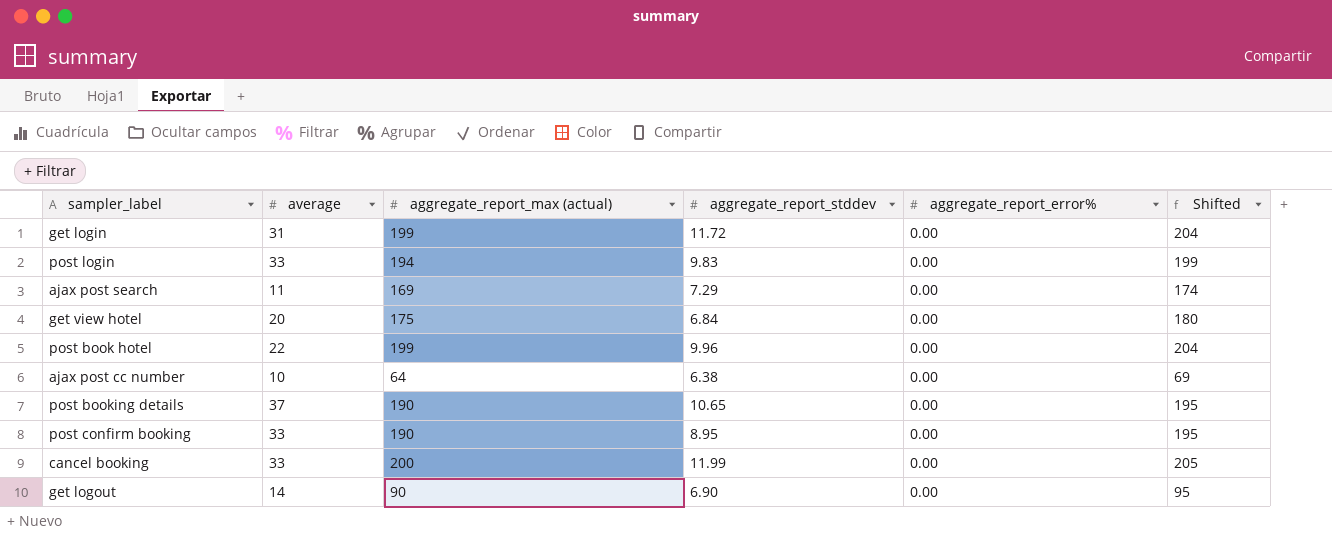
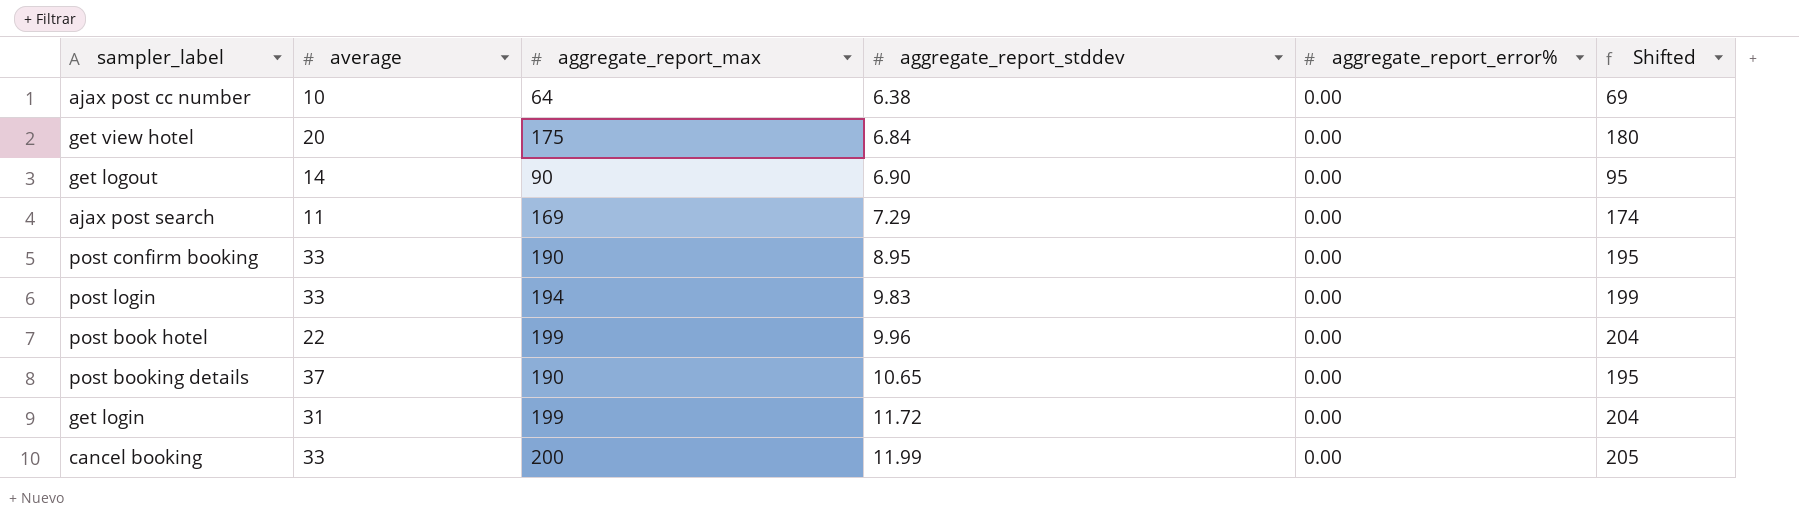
row order: none -> aggregate_report_stddev ascending
column name: aggregate_report_max (actual) -> aggregate_report_max

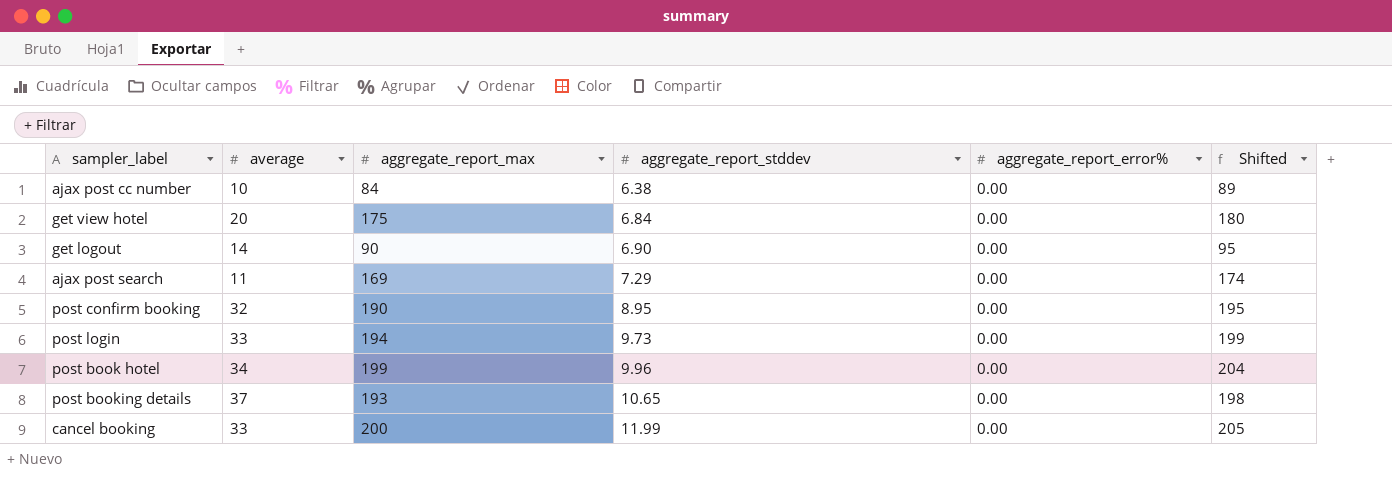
row get login: 31 | 199 | 11.72 | 0.00 | 204 -> none
ajax post cc number | aggregate_report_max: 64 -> 84
ajax post cc number | Shifted: 69 -> 89
post confirm booking | average: 33 -> 32
post login | aggregate_report_stddev: 9.83 -> 9.73
post book hotel | average: 22 -> 34
post booking details | aggregate_report_max: 190 -> 193
post booking details | Shifted: 195 -> 198

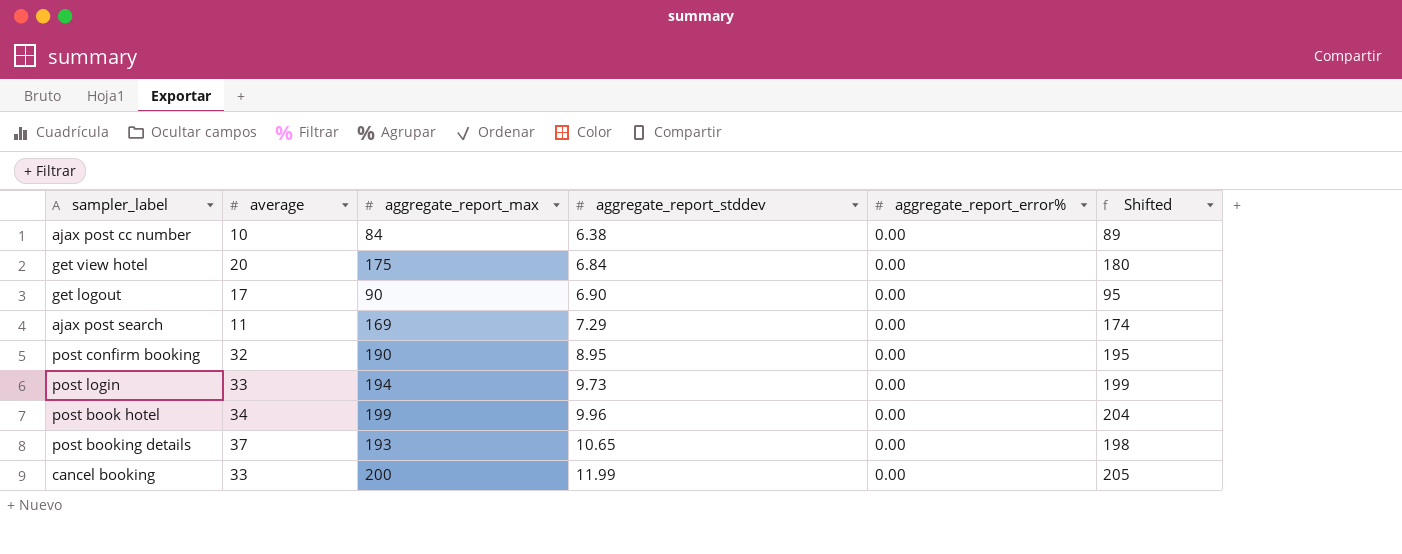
get logout | average: 14 -> 17

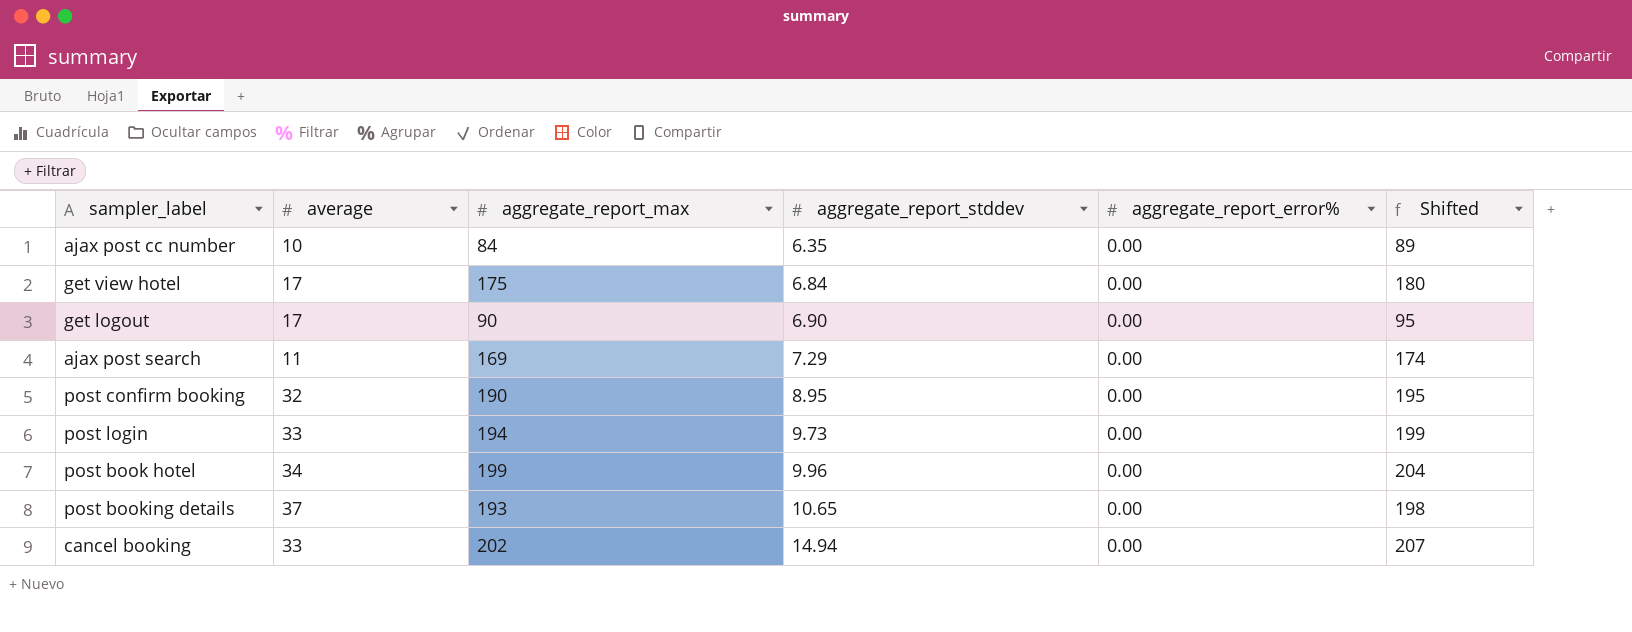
ajax post cc number | aggregate_report_stddev: 6.38 -> 6.35
get view hotel | average: 20 -> 17
cancel booking | aggregate_report_max: 200 -> 202
cancel booking | aggregate_report_stddev: 11.99 -> 14.94
cancel booking | Shifted: 205 -> 207

